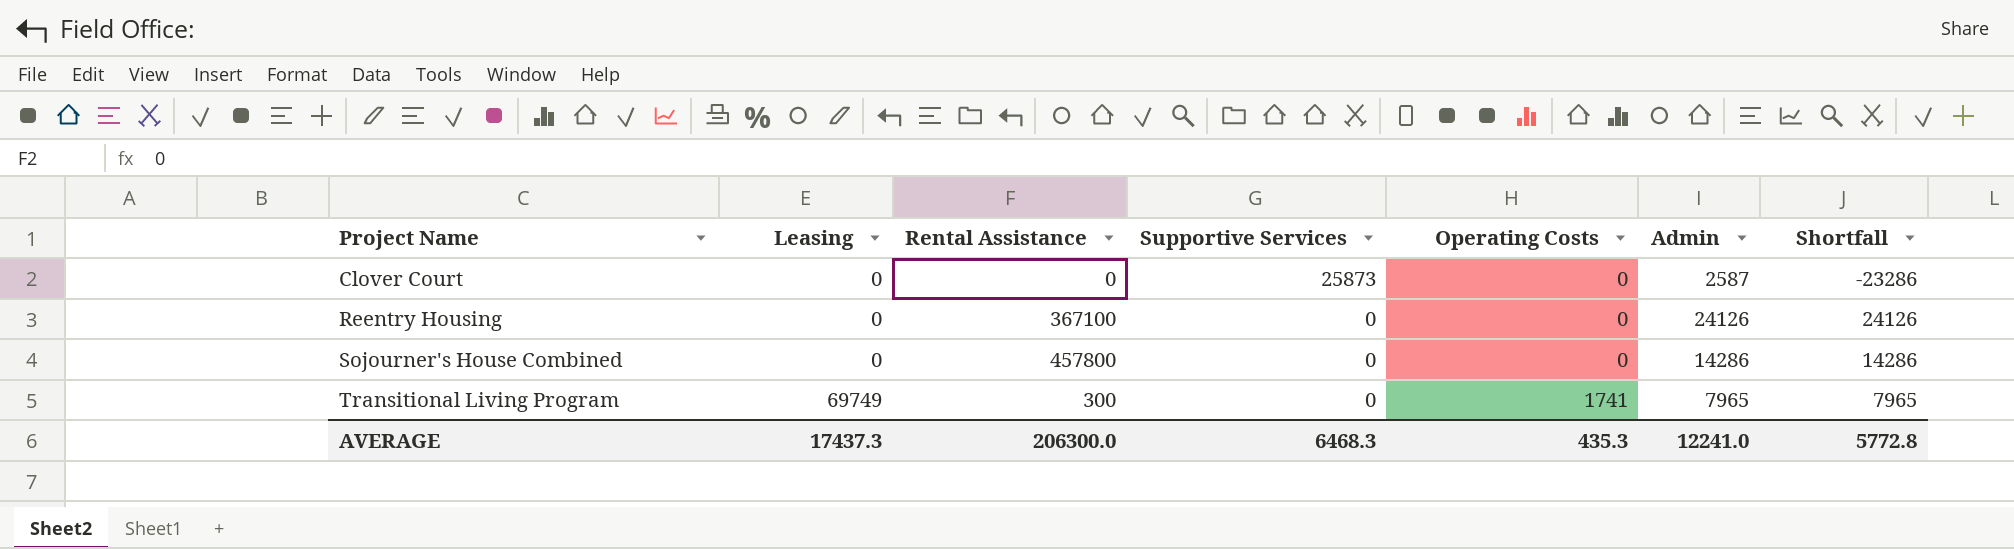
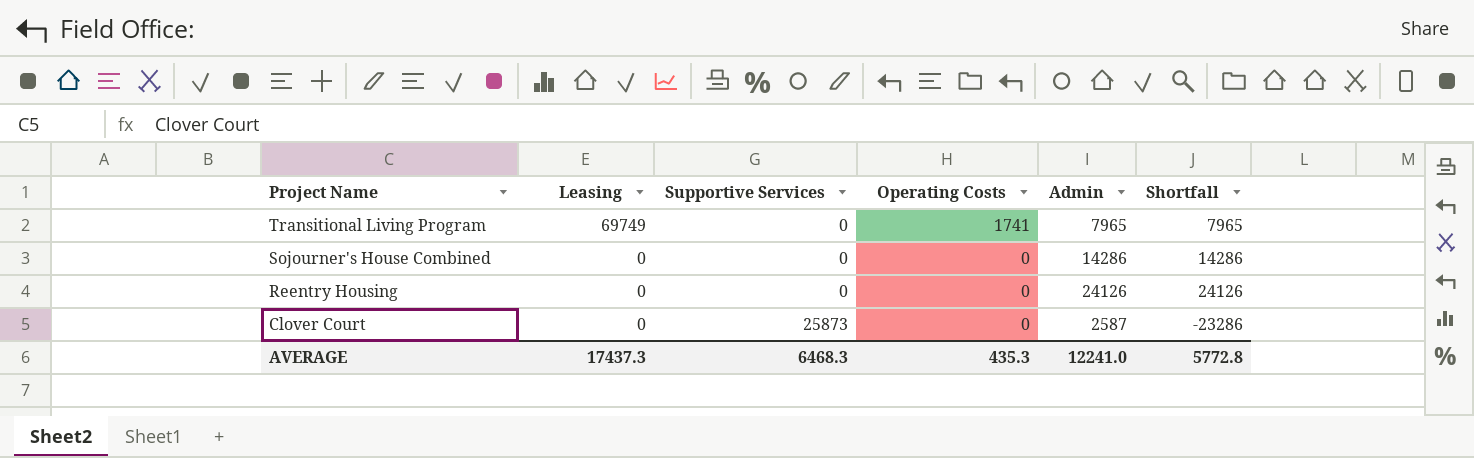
row order: Project Name ascending -> Project Name descending
column Rental Assistance | position: 3 -> none

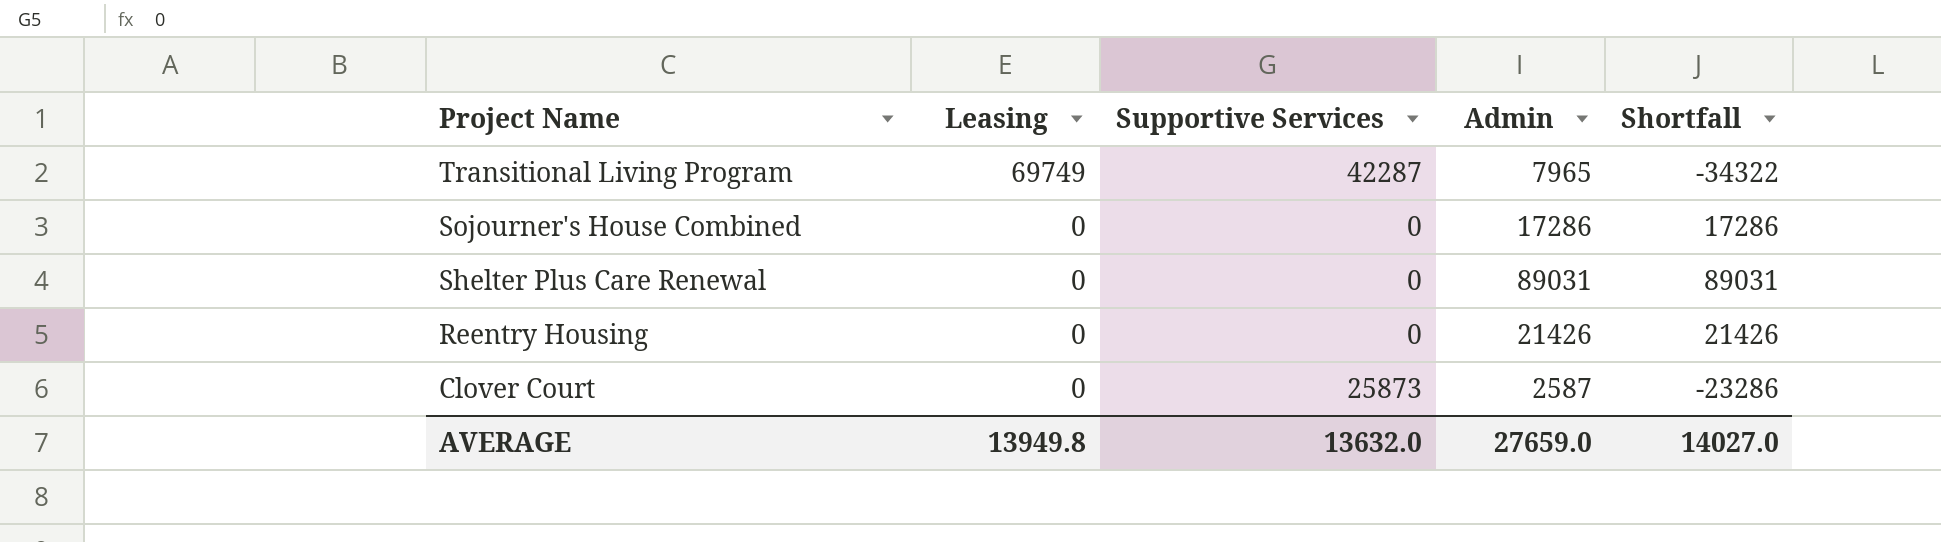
column Operating Costs | position: 4 -> none
Transitional Living Program | Supportive Services: 0 -> 42287
Transitional Living Program | Shortfall: 7965 -> -34322
Sojourner's House Combined | Admin: 14286 -> 17286
Sojourner's House Combined | Shortfall: 14286 -> 17286
row Shelter Plus Care Renewal: none -> 0 | 0 | 89031 | 89031
Reentry Housing | Admin: 24126 -> 21426
Reentry Housing | Shortfall: 24126 -> 21426
AVERAGE | Leasing: 17437.3 -> 13949.8
AVERAGE | Supportive Services: 6468.3 -> 13632.0
AVERAGE | Admin: 12241.0 -> 27659.0
AVERAGE | Shortfall: 5772.8 -> 14027.0

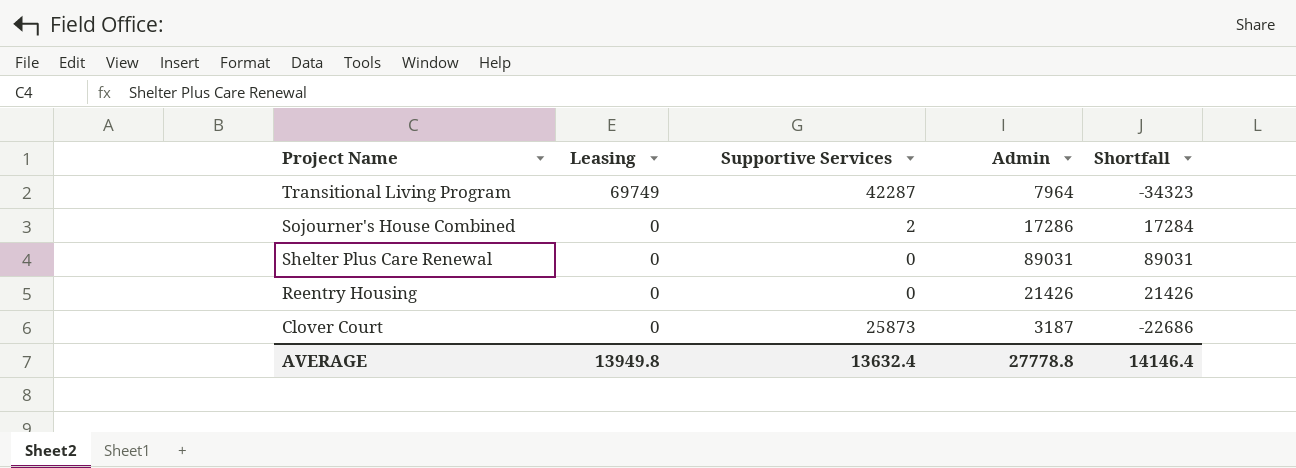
Transitional Living Program | Admin: 7965 -> 7964
Transitional Living Program | Shortfall: -34322 -> -34323
Sojourner's House Combined | Supportive Services: 0 -> 2
Sojourner's House Combined | Shortfall: 17286 -> 17284
Clover Court | Admin: 2587 -> 3187
Clover Court | Shortfall: -23286 -> -22686
AVERAGE | Supportive Services: 13632.0 -> 13632.4
AVERAGE | Admin: 27659.0 -> 27778.8
AVERAGE | Shortfall: 14027.0 -> 14146.4

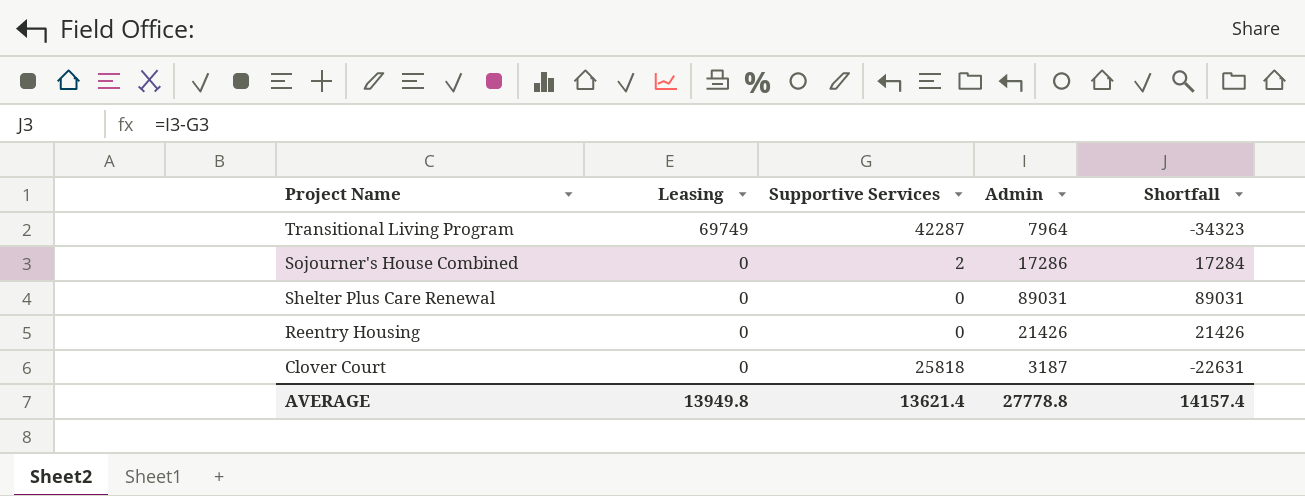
Clover Court | Supportive Services: 25873 -> 25818
Clover Court | Shortfall: -22686 -> -22631
AVERAGE | Supportive Services: 13632.4 -> 13621.4
AVERAGE | Shortfall: 14146.4 -> 14157.4

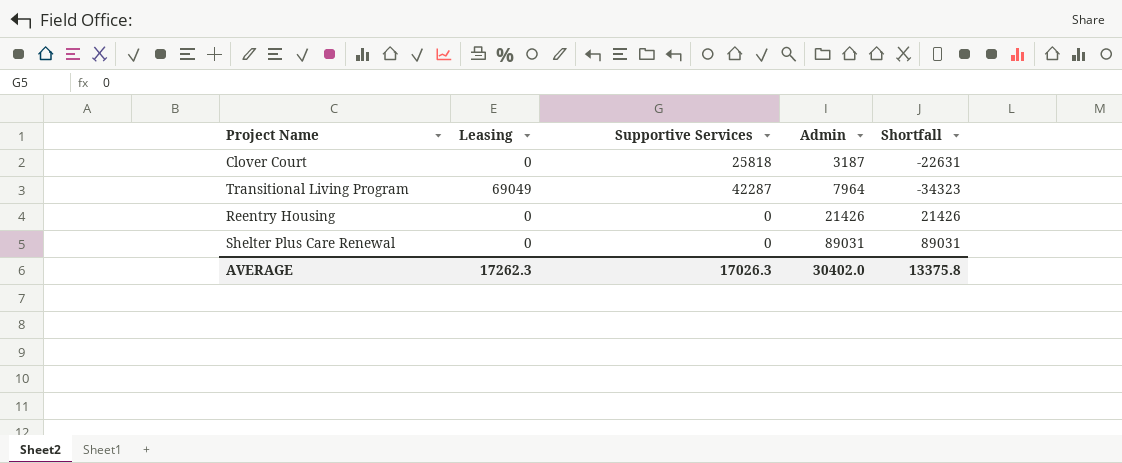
row order: Project Name descending -> Admin ascending
row Sojourner's House Combined: 0 | 2 | 17286 | 17284 -> none
Transitional Living Program | Leasing: 69749 -> 69049
AVERAGE | Leasing: 13949.8 -> 17262.3
AVERAGE | Supportive Services: 13621.4 -> 17026.3
AVERAGE | Admin: 27778.8 -> 30402.0
AVERAGE | Shortfall: 14157.4 -> 13375.8

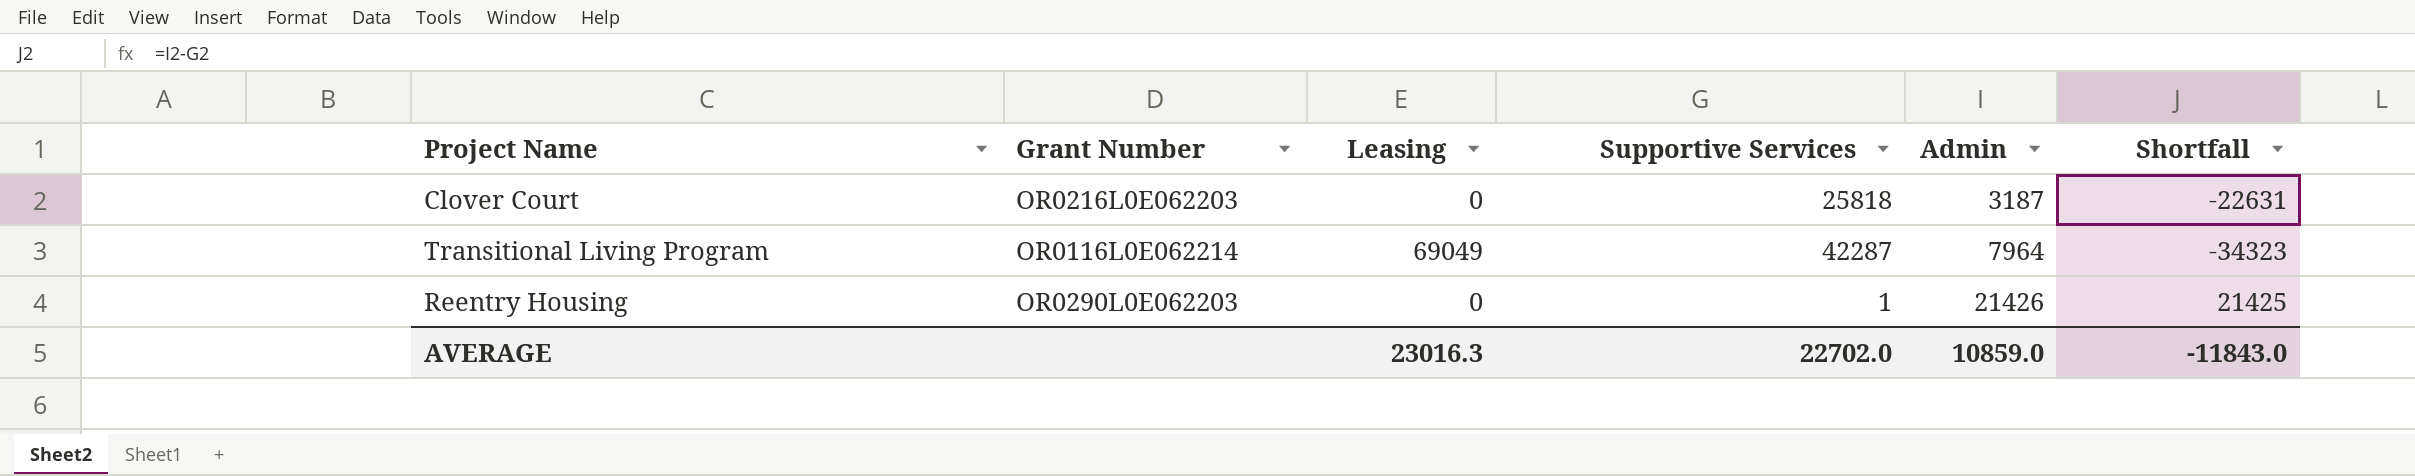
column Grant Number | position: none -> 2
row Shelter Plus Care Renewal: 0 | 0 | 89031 | 89031 -> none
Reentry Housing | Supportive Services: 0 -> 1
Reentry Housing | Shortfall: 21426 -> 21425
AVERAGE | Leasing: 17262.3 -> 23016.3
AVERAGE | Supportive Services: 17026.3 -> 22702.0
AVERAGE | Admin: 30402.0 -> 10859.0
AVERAGE | Shortfall: 13375.8 -> -11843.0

